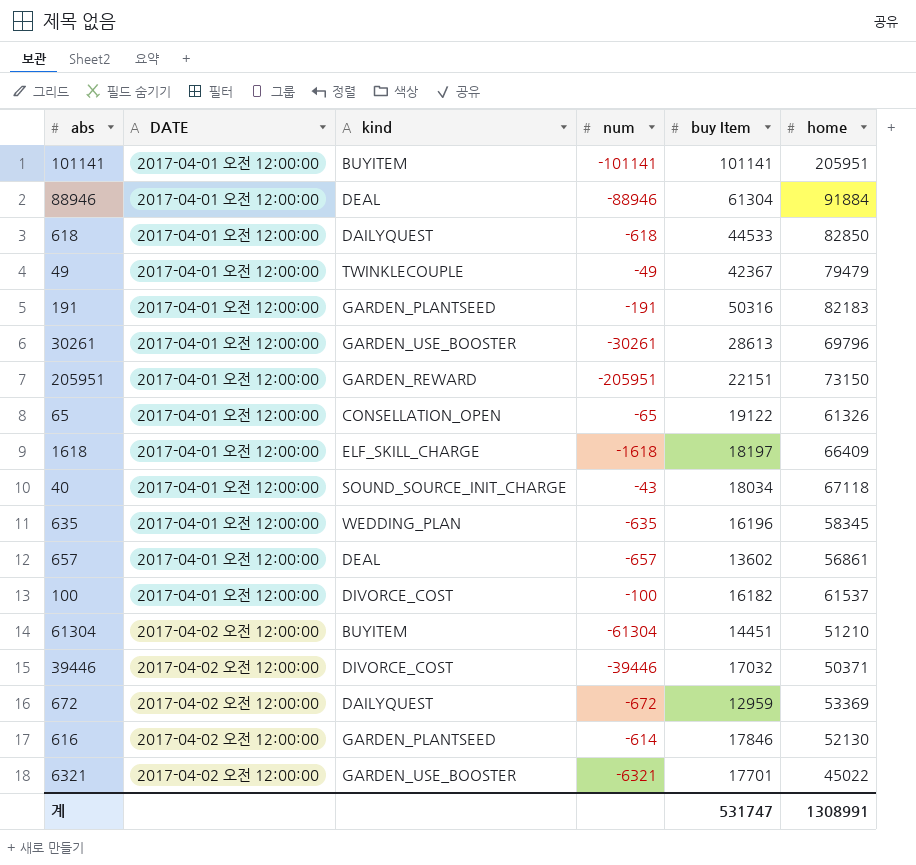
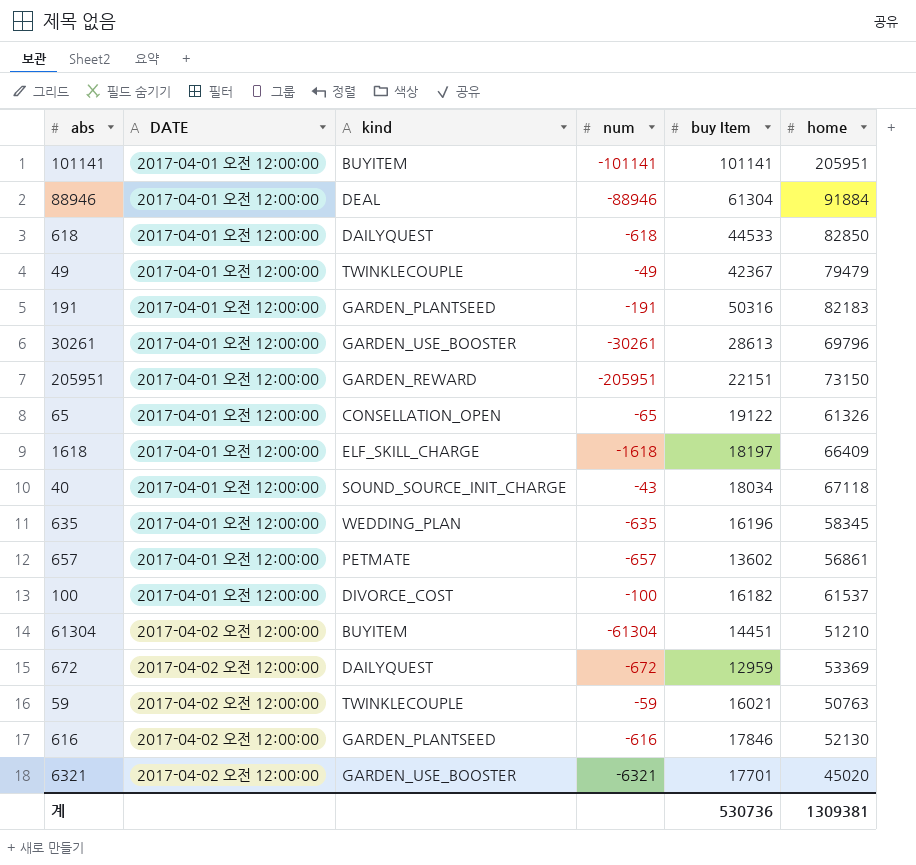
row 39446: 2017-04-02 오전 12:00:00 | DIVORCE_COST | -39446 | 17032 | 50371 -> none
657 | kind: DEAL -> PETMATE
row 59: none -> 2017-04-02 오전 12:00:00 | TWINKLECOUPLE | -59 | 16021 | 50763
616 | num: -614 -> -616
6321 | home: 45022 -> 45020
계 | buy Item: 531747 -> 530736
계 | home: 1308991 -> 1309381

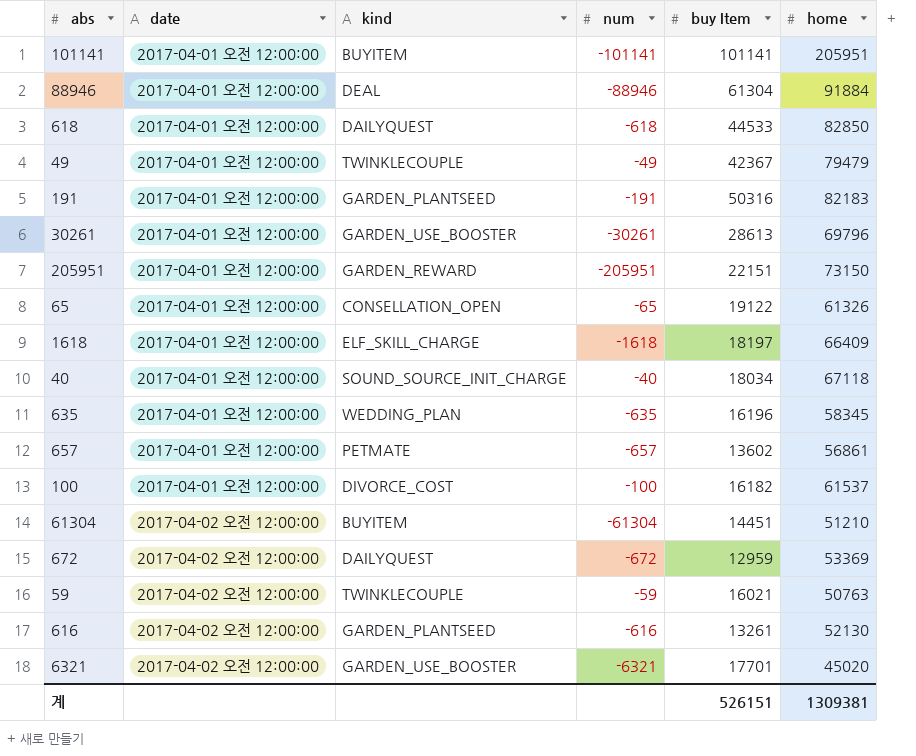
column name: DATE -> date
40 | num: -43 -> -40
616 | buy Item: 17846 -> 13261
계 | buy Item: 530736 -> 526151

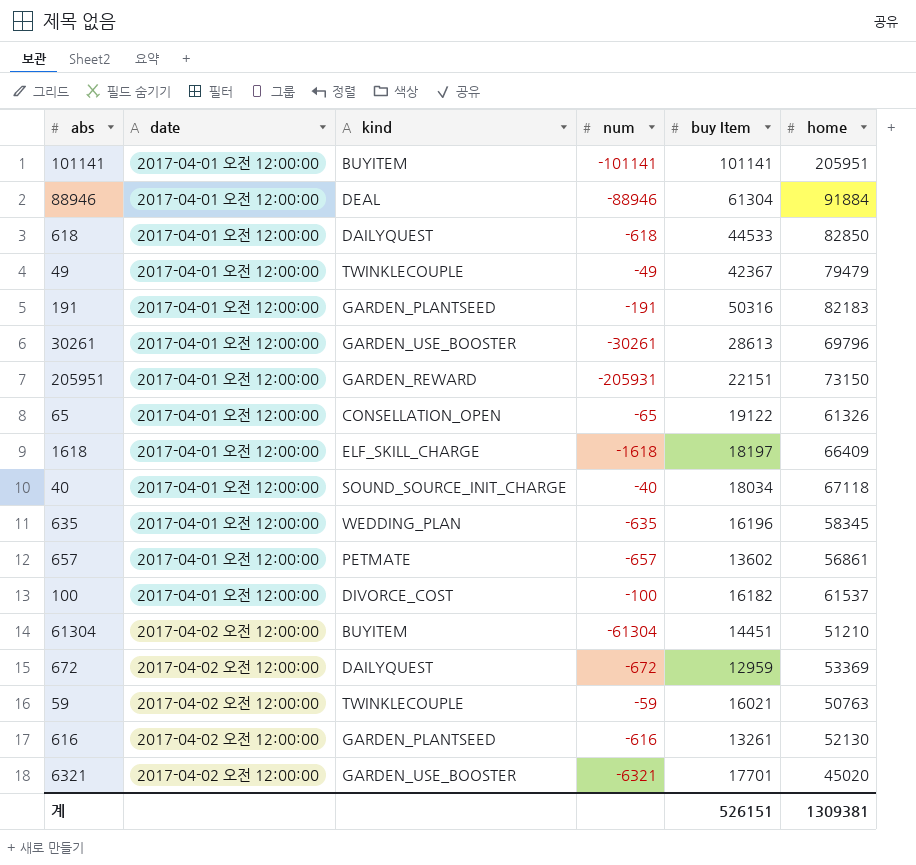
205951 | num: -205951 -> -205931

